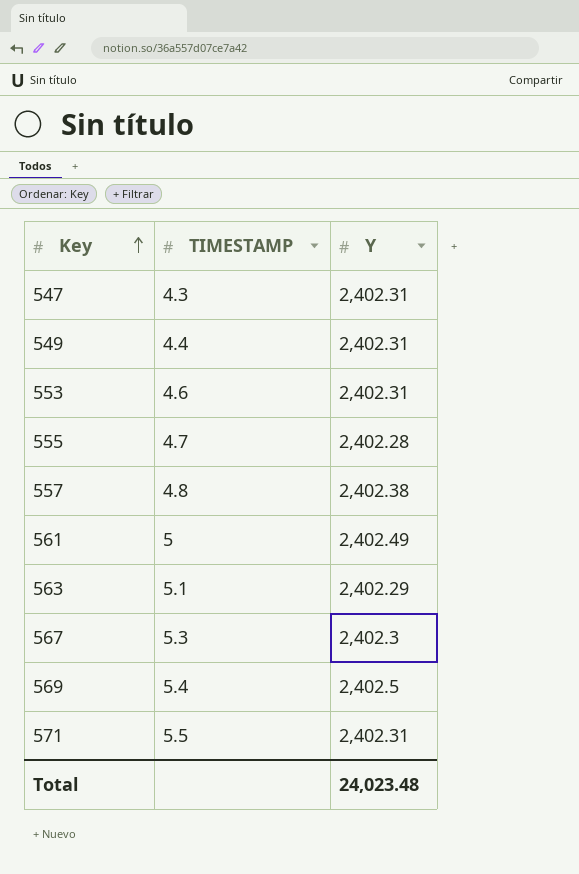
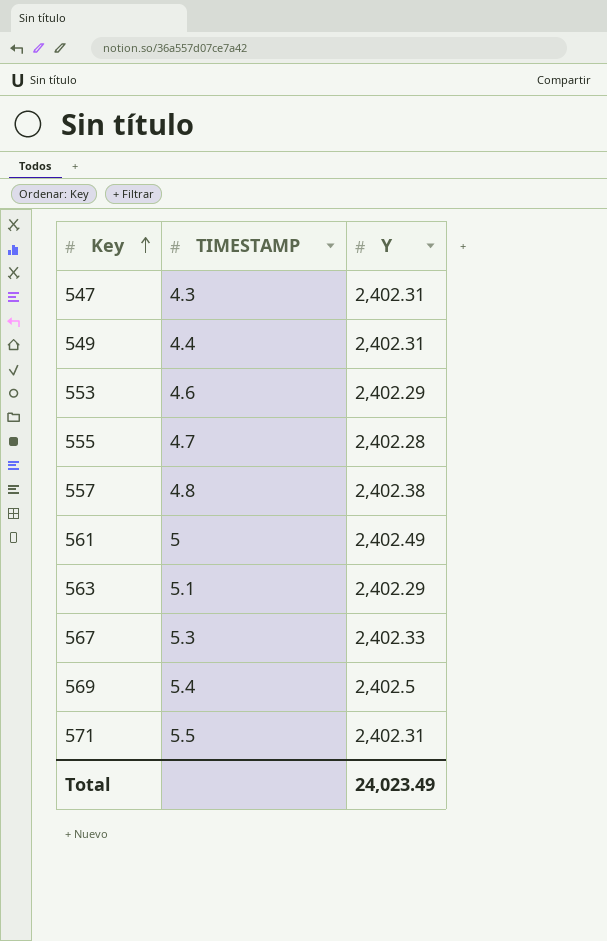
553 | Y: 2,402.31 -> 2,402.29
567 | Y: 2,402.3 -> 2,402.33
Total | Y: 24,023.48 -> 24,023.49

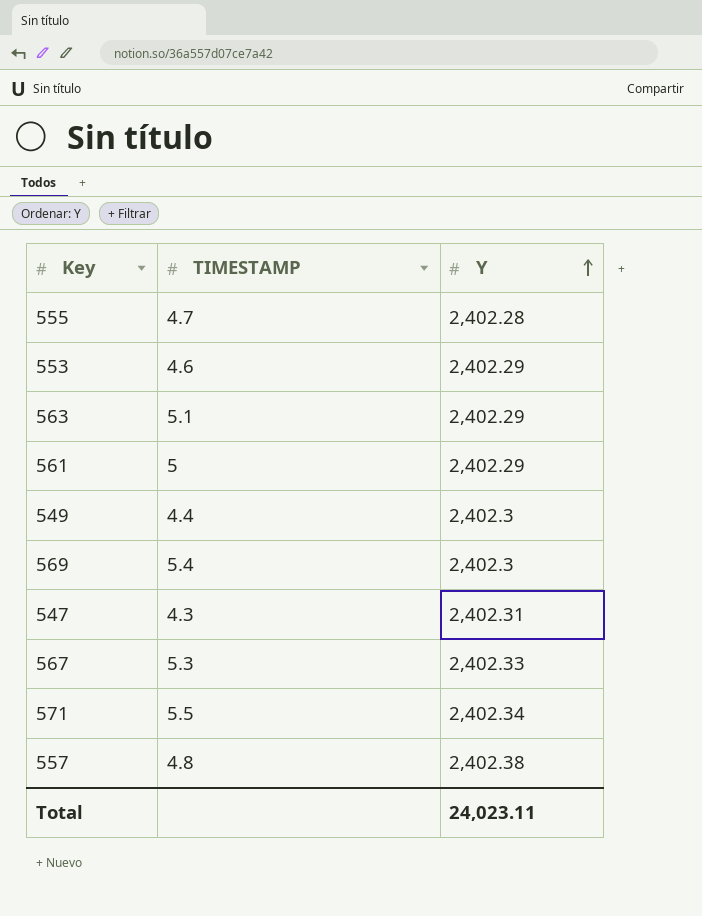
row order: Key ascending -> Y ascending
561 | Y: 2,402.49 -> 2,402.29
549 | Y: 2,402.31 -> 2,402.3
569 | Y: 2,402.5 -> 2,402.3
571 | Y: 2,402.31 -> 2,402.34
Total | Y: 24,023.49 -> 24,023.11

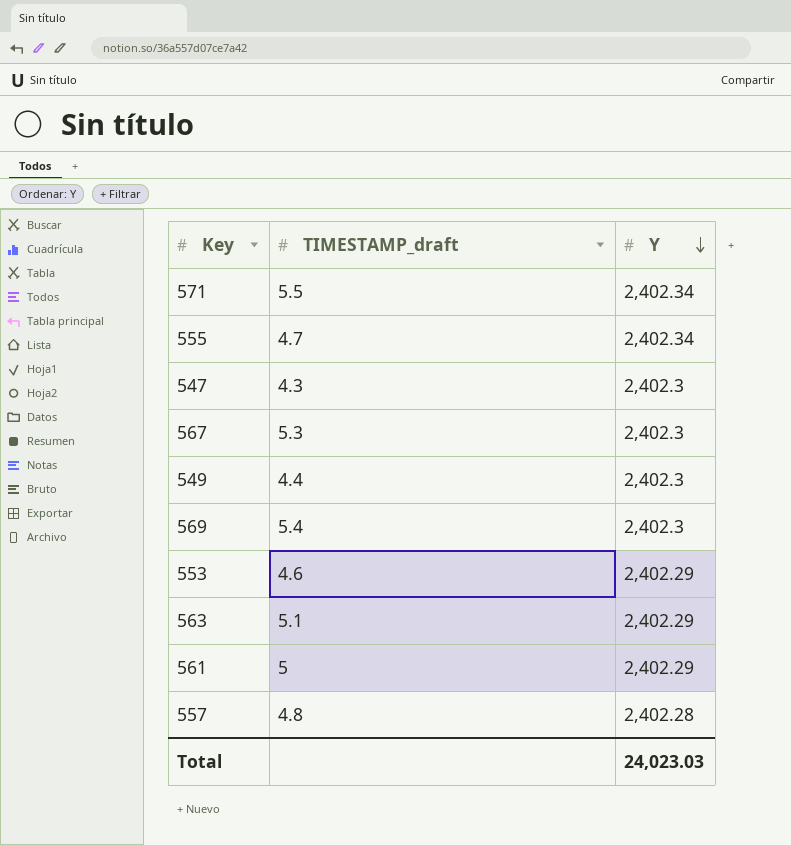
row order: Y ascending -> Y descending
column name: TIMESTAMP -> TIMESTAMP_draft
555 | Y: 2,402.28 -> 2,402.34
547 | Y: 2,402.31 -> 2,402.3
567 | Y: 2,402.33 -> 2,402.3
557 | Y: 2,402.38 -> 2,402.28
Total | Y: 24,023.11 -> 24,023.03

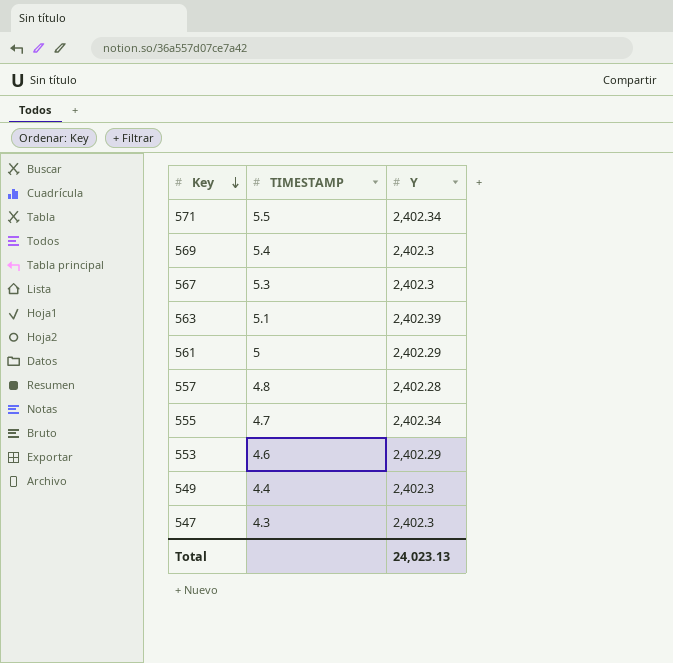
row order: Y descending -> Key descending
column name: TIMESTAMP_draft -> TIMESTAMP
563 | Y: 2,402.29 -> 2,402.39
Total | Y: 24,023.03 -> 24,023.13

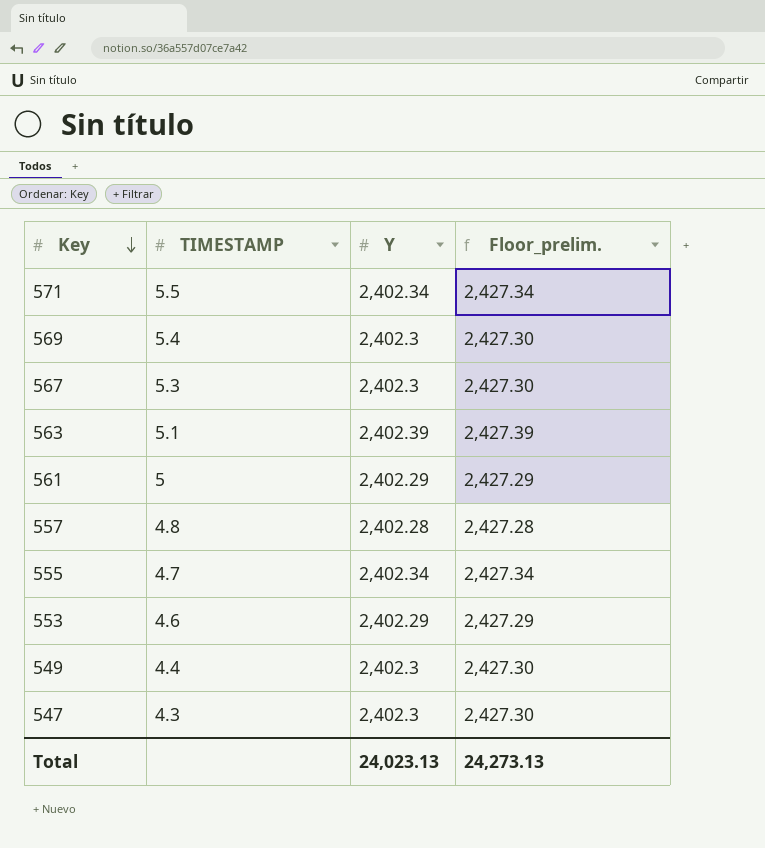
column Floor_prelim. | formula: none -> [Y] + 25

